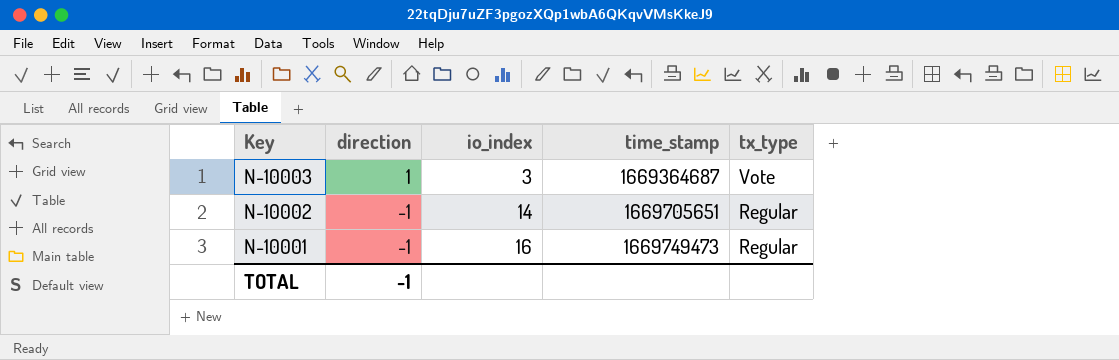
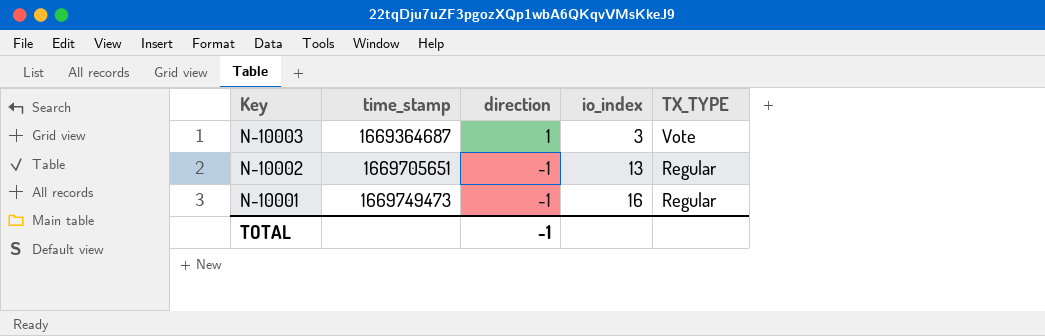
column time_stamp | position: 4 -> 2
column name: tx_type -> TX_TYPE
N-10002 | io_index: 14 -> 13

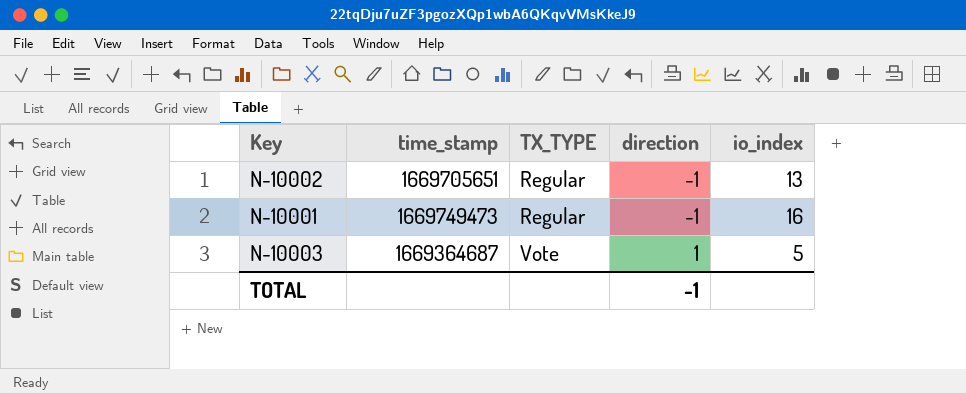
row order: Key descending -> TX_TYPE ascending
column TX_TYPE | position: 5 -> 3
N-10003 | io_index: 3 -> 5

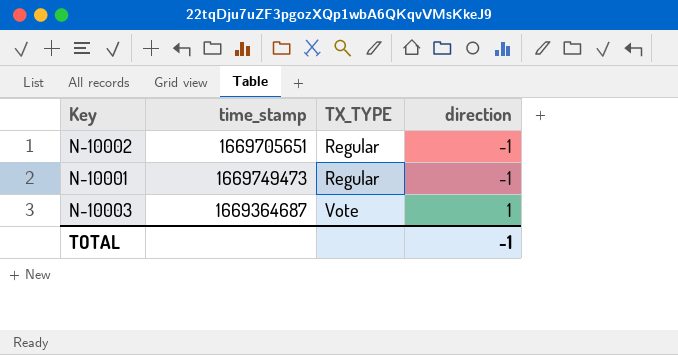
column io_index | position: 5 -> none

